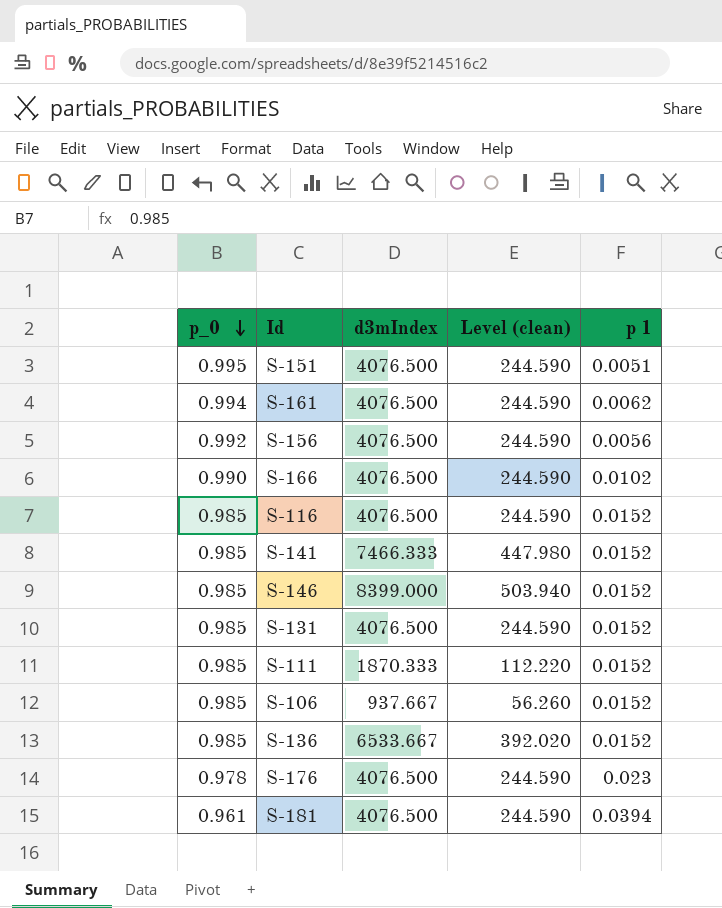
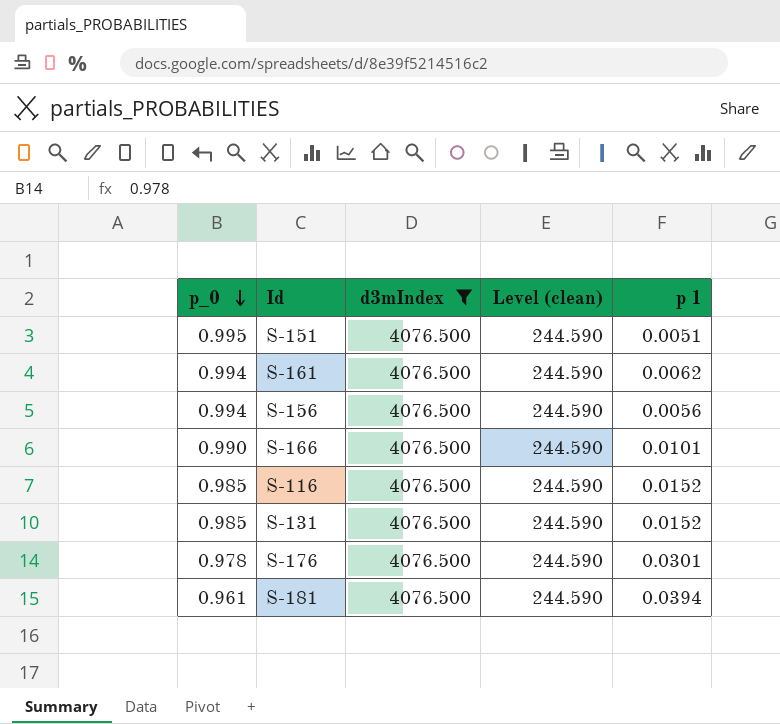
filter: none -> d3mIndex = 4076.500
S-156 | p_0: 0.992 -> 0.994
S-166 | p 1: 0.0102 -> 0.0101
S-176 | p 1: 0.023 -> 0.0301

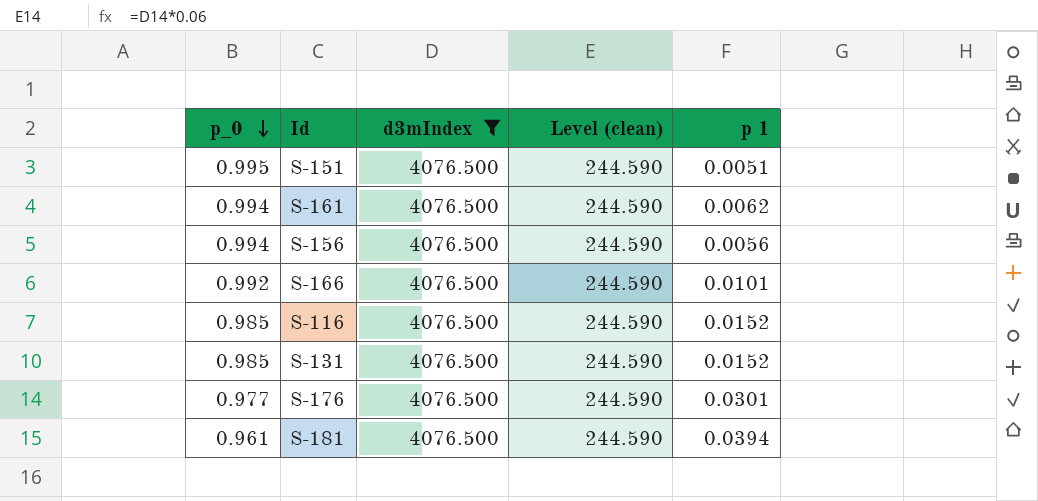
S-166 | p_0: 0.990 -> 0.992
S-176 | p_0: 0.978 -> 0.977

